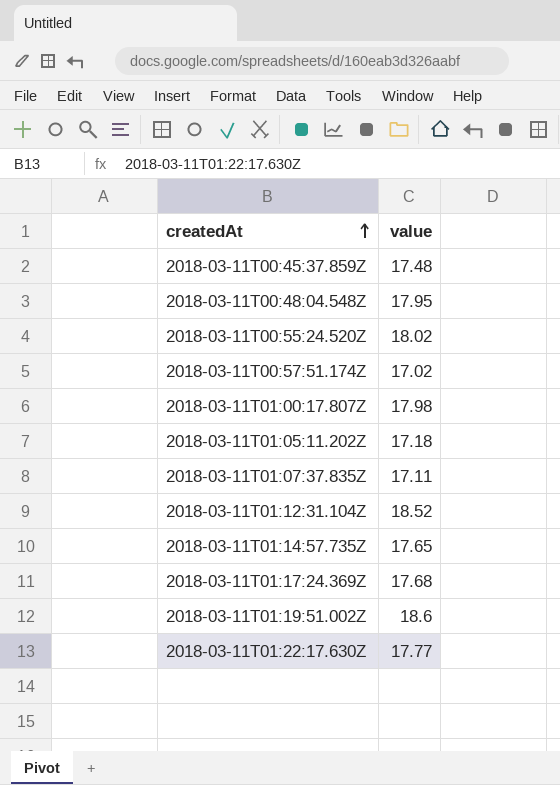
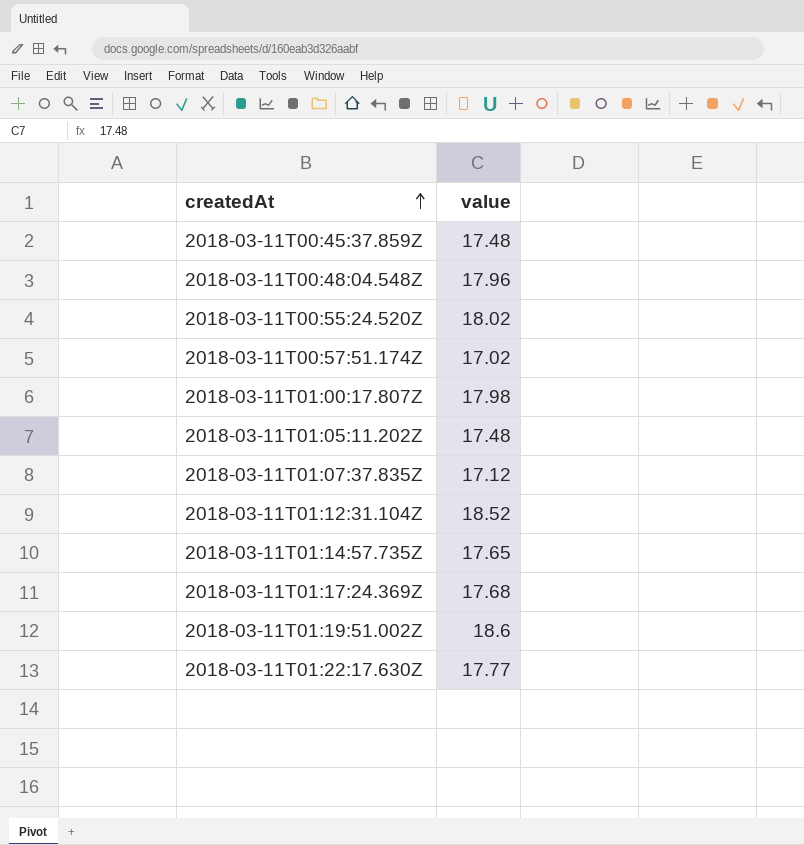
2018-03-11T00:48:04.548Z | value: 17.95 -> 17.96
2018-03-11T01:05:11.202Z | value: 17.18 -> 17.48
2018-03-11T01:07:37.835Z | value: 17.11 -> 17.12

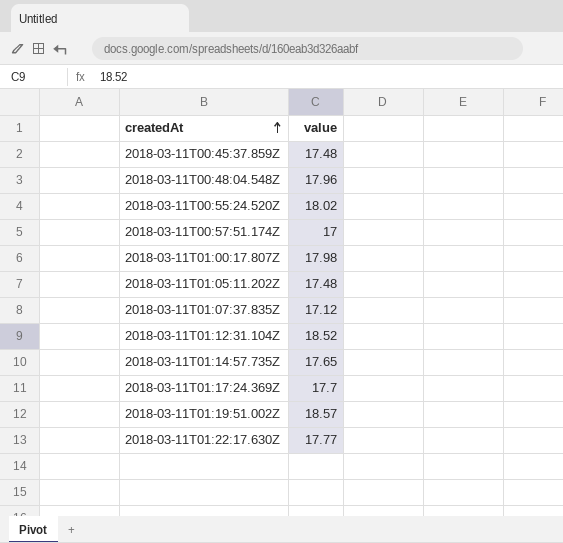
2018-03-11T00:57:51.174Z | value: 17.02 -> 17
2018-03-11T01:17:24.369Z | value: 17.68 -> 17.7
2018-03-11T01:19:51.002Z | value: 18.6 -> 18.57

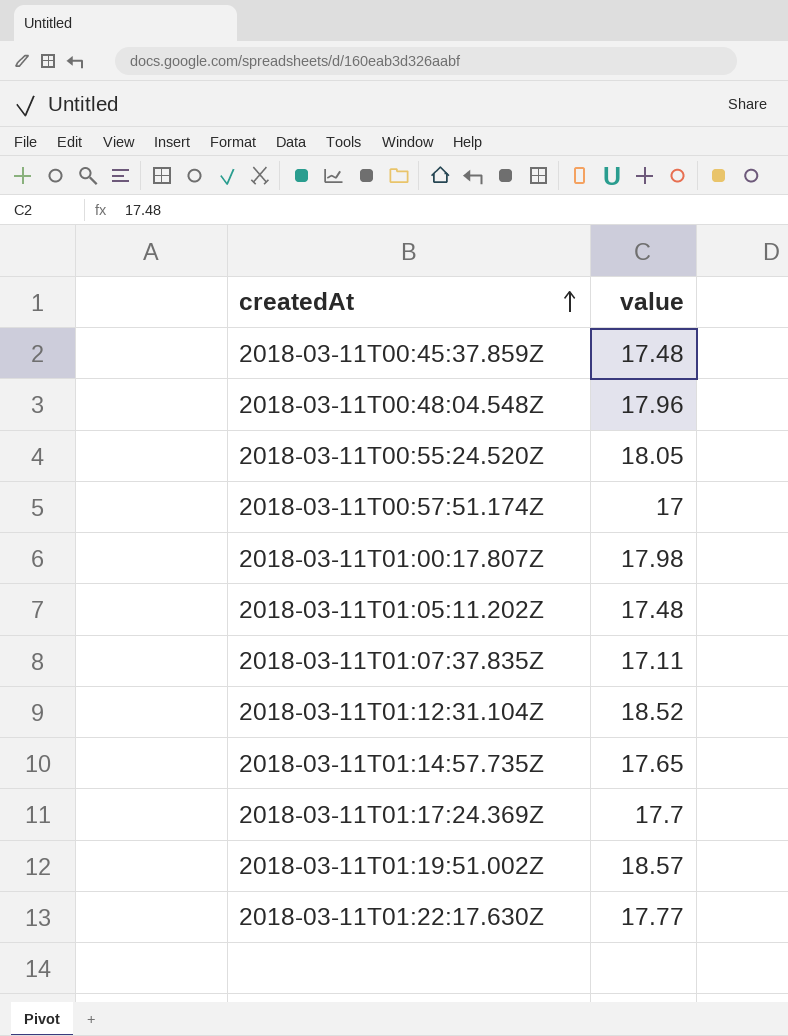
2018-03-11T00:55:24.520Z | value: 18.02 -> 18.05
2018-03-11T01:07:37.835Z | value: 17.12 -> 17.11

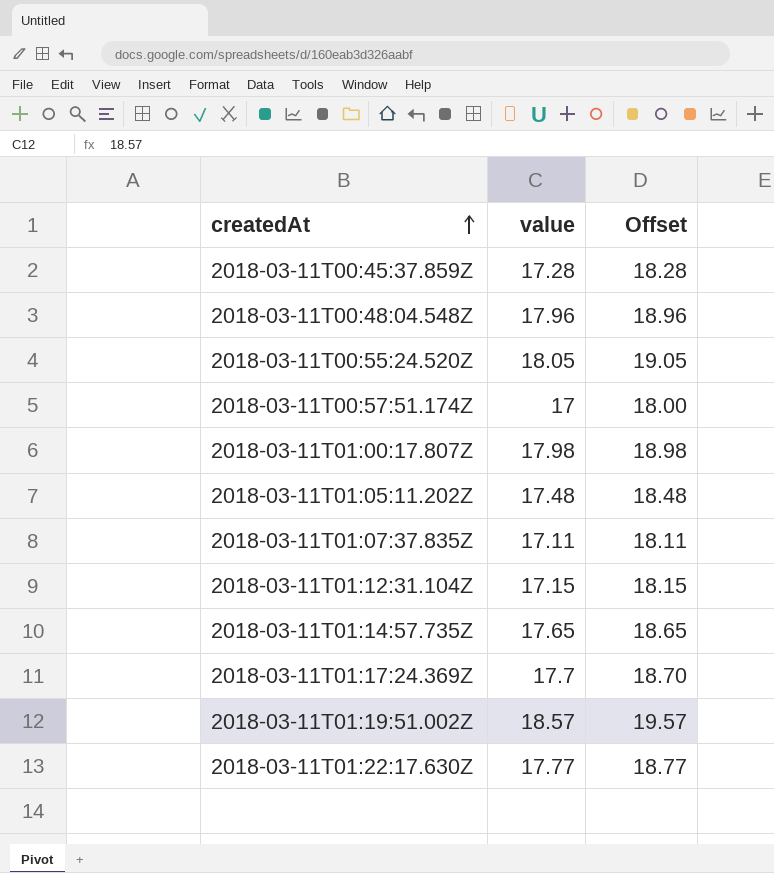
column Offset | formula: none -> [value] + 1
2018-03-11T00:45:37.859Z | value: 17.48 -> 17.28
2018-03-11T01:12:31.104Z | value: 18.52 -> 17.15

